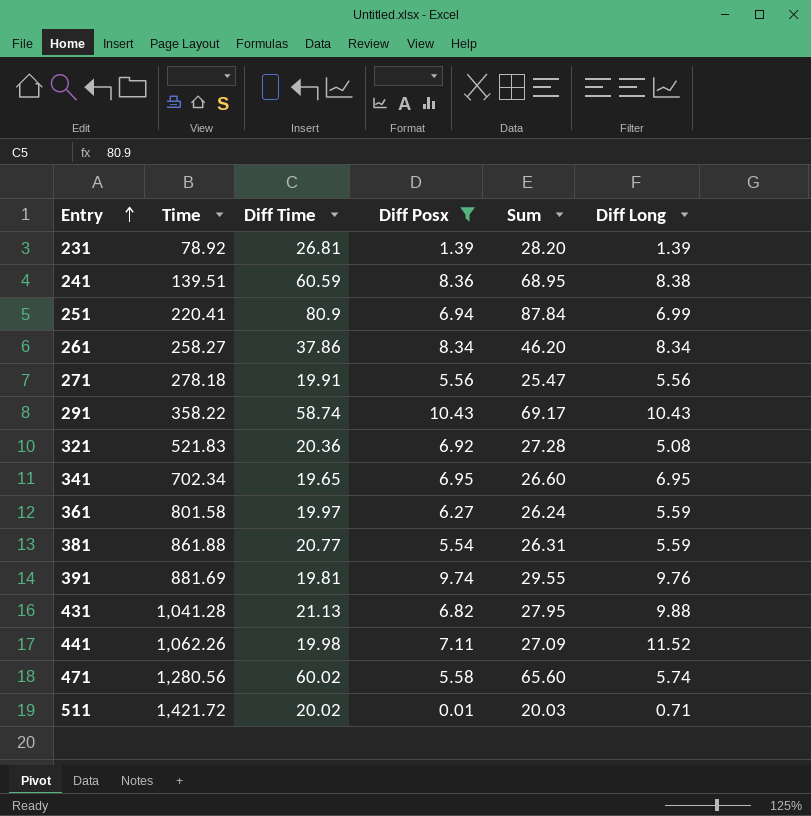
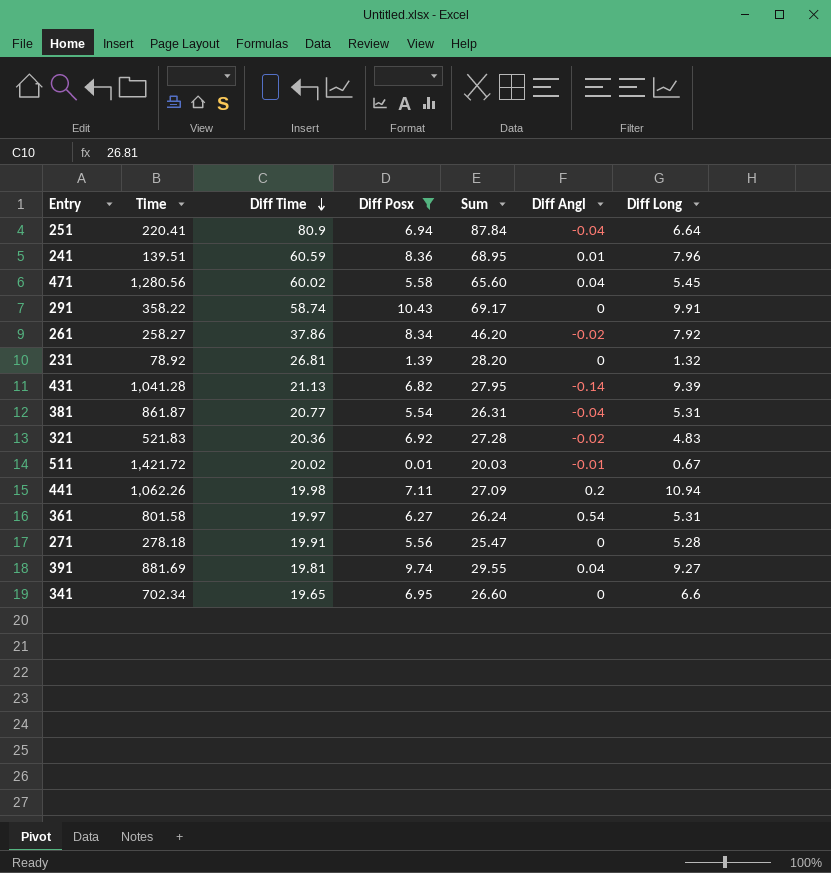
row order: Entry ascending -> Diff Time descending
column Diff Angl | position: none -> 6
251 | Diff Long: 6.99 -> 6.64
241 | Diff Long: 8.38 -> 7.96
471 | Diff Long: 5.74 -> 5.45
291 | Diff Long: 10.43 -> 9.91
261 | Diff Long: 8.34 -> 7.92
231 | Diff Long: 1.39 -> 1.32
431 | Diff Long: 9.88 -> 9.39
381 | Time: 861.88 -> 861.87
381 | Diff Long: 5.59 -> 5.31
321 | Diff Long: 5.08 -> 4.83
511 | Diff Long: 0.71 -> 0.67
441 | Diff Long: 11.52 -> 10.94
361 | Diff Long: 5.59 -> 5.31
271 | Diff Long: 5.56 -> 5.28
391 | Diff Long: 9.76 -> 9.27
341 | Diff Long: 6.95 -> 6.6

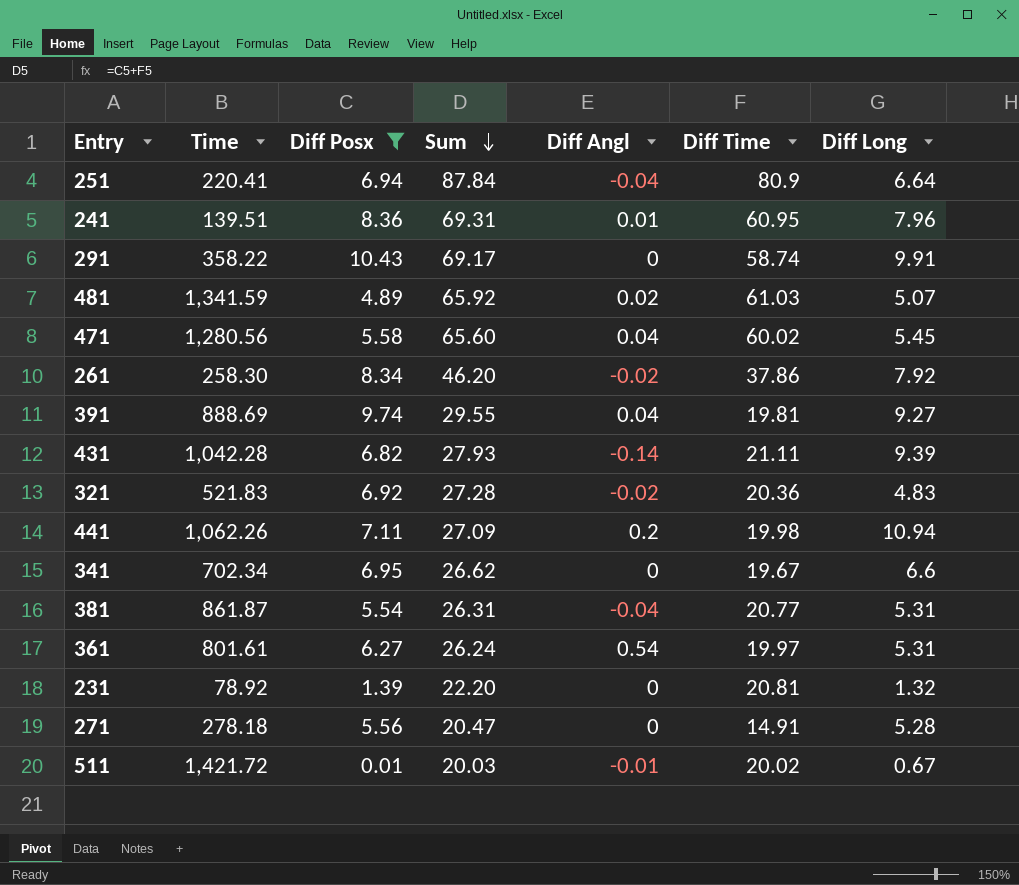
row order: Diff Time descending -> Sum descending
column Diff Time | position: 3 -> 6
241 | Sum: 68.95 -> 69.31
241 | Diff Time: 60.59 -> 60.95
row 481: none -> 1,341.59 | 4.89 | 65.92 | 0.02 | 61.03 | 5.07
261 | Time: 258.27 -> 258.30
391 | Time: 881.69 -> 888.69
431 | Time: 1,041.28 -> 1,042.28
431 | Sum: 27.95 -> 27.93
431 | Diff Time: 21.13 -> 21.11
341 | Sum: 26.60 -> 26.62
341 | Diff Time: 19.65 -> 19.67
361 | Time: 801.58 -> 801.61
231 | Sum: 28.20 -> 22.20
231 | Diff Time: 26.81 -> 20.81
271 | Sum: 25.47 -> 20.47
271 | Diff Time: 19.91 -> 14.91

